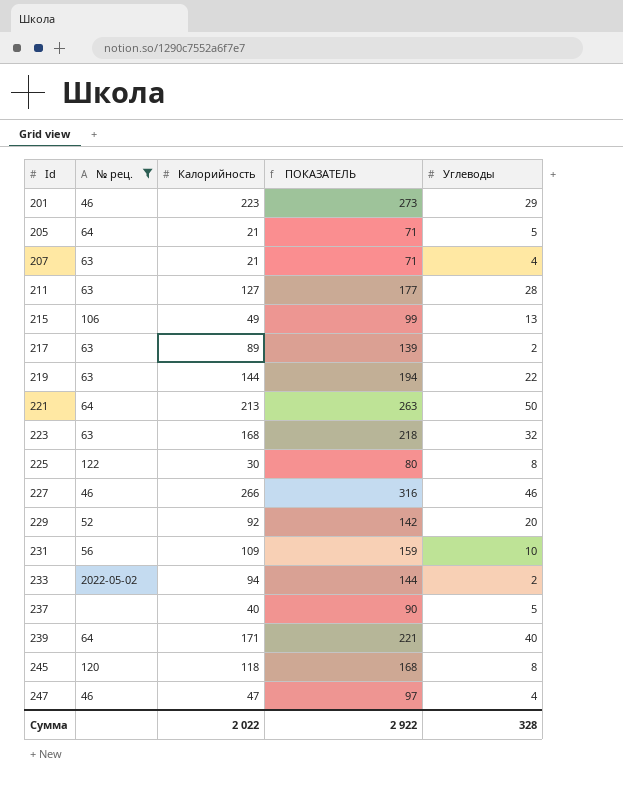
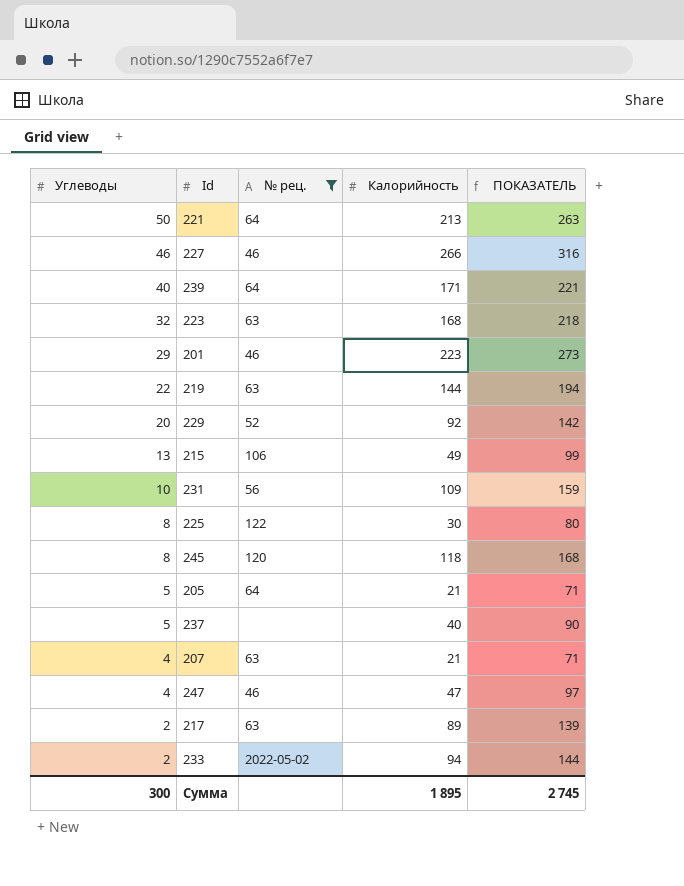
row order: Id ascending -> Углеводы descending
column Углеводы | position: 5 -> 1
row 211: 63 | 127 | 177 | 28 -> none
Сумма | Углеводы: 328 -> 300
Сумма | Калорийность: 2 022 -> 1 895
Сумма | ПОКАЗАТЕЛЬ: 2 922 -> 2 745

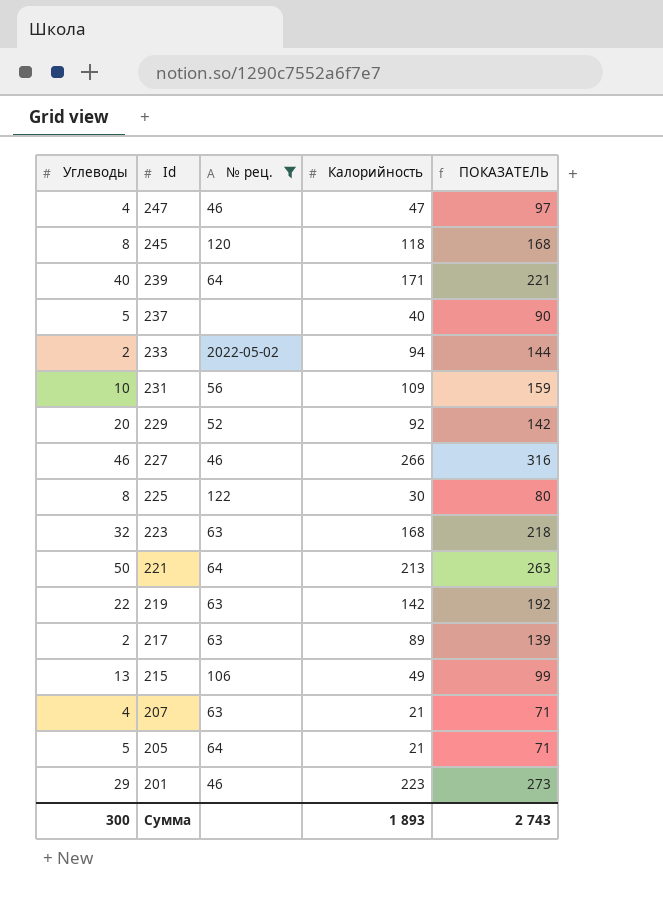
row order: Углеводы descending -> Id descending
219 | Калорийность: 144 -> 142
219 | ПОКАЗАТЕЛЬ: 194 -> 192
Сумма | Калорийность: 1 895 -> 1 893
Сумма | ПОКАЗАТЕЛЬ: 2 745 -> 2 743

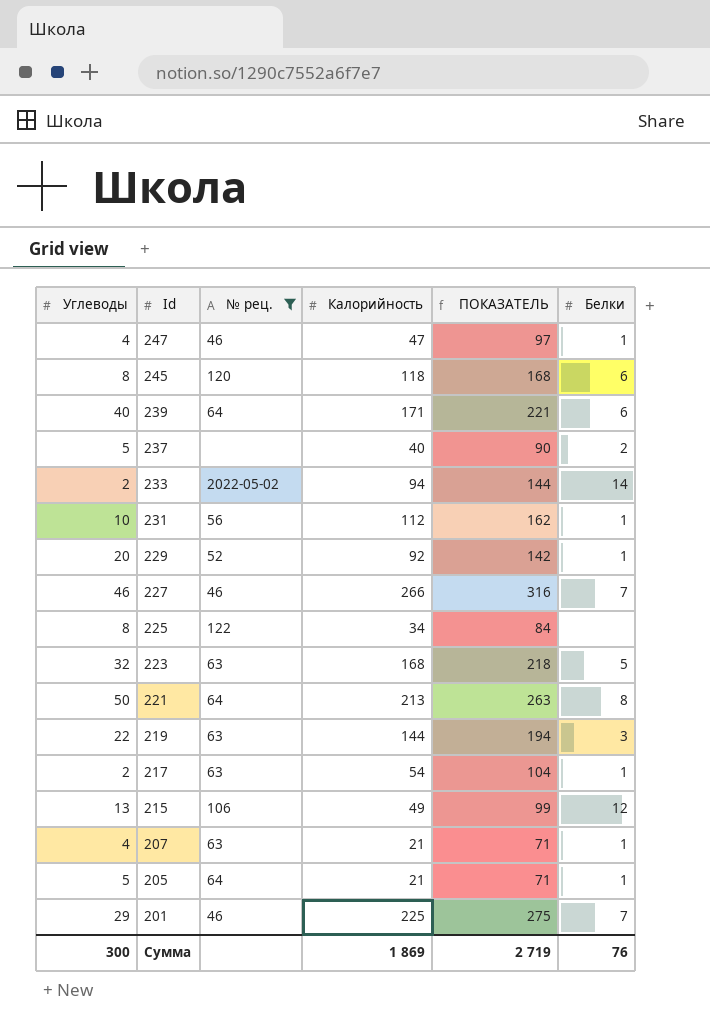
column Белки | position: none -> 6
231 | Калорийность: 109 -> 112
231 | ПОКАЗАТЕЛЬ: 159 -> 162
225 | Калорийность: 30 -> 34
225 | ПОКАЗАТЕЛЬ: 80 -> 84
219 | Калорийность: 142 -> 144
219 | ПОКАЗАТЕЛЬ: 192 -> 194
217 | Калорийность: 89 -> 54
217 | ПОКАЗАТЕЛЬ: 139 -> 104
201 | Калорийность: 223 -> 225
201 | ПОКАЗАТЕЛЬ: 273 -> 275
Сумма | Калорийность: 1 893 -> 1 869
Сумма | ПОКАЗАТЕЛЬ: 2 743 -> 2 719

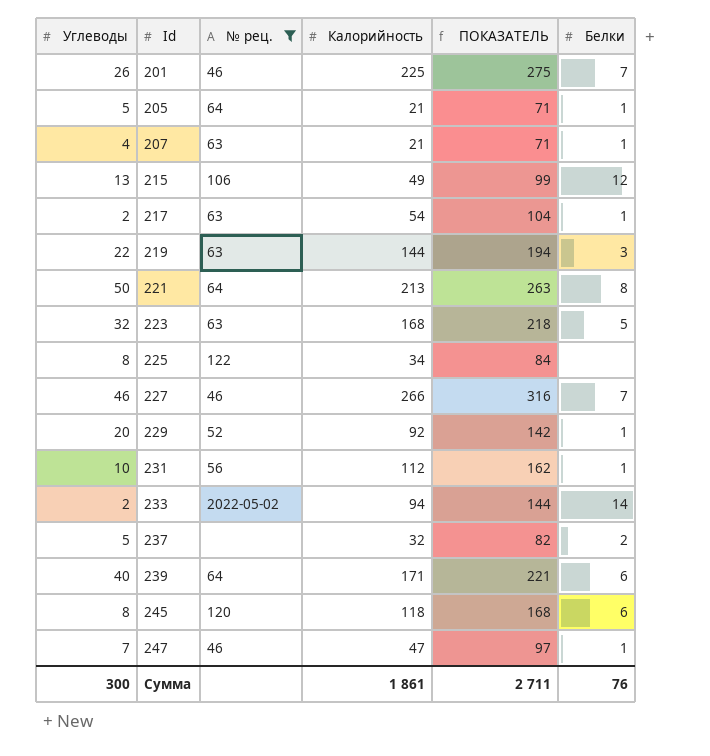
row order: Id descending -> Id ascending
201 | Углеводы: 29 -> 26
237 | Калорийность: 40 -> 32
237 | ПОКАЗАТЕЛЬ: 90 -> 82
247 | Углеводы: 4 -> 7
Сумма | Калорийность: 1 869 -> 1 861
Сумма | ПОКАЗАТЕЛЬ: 2 719 -> 2 711

